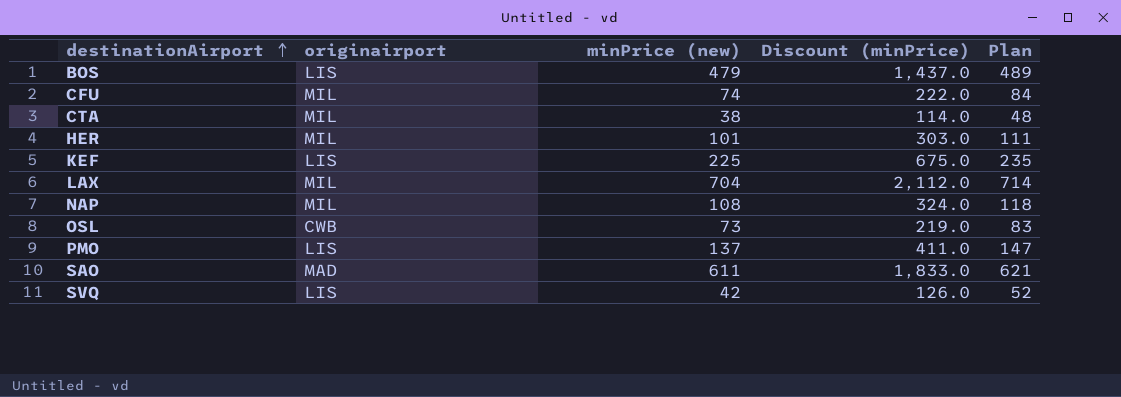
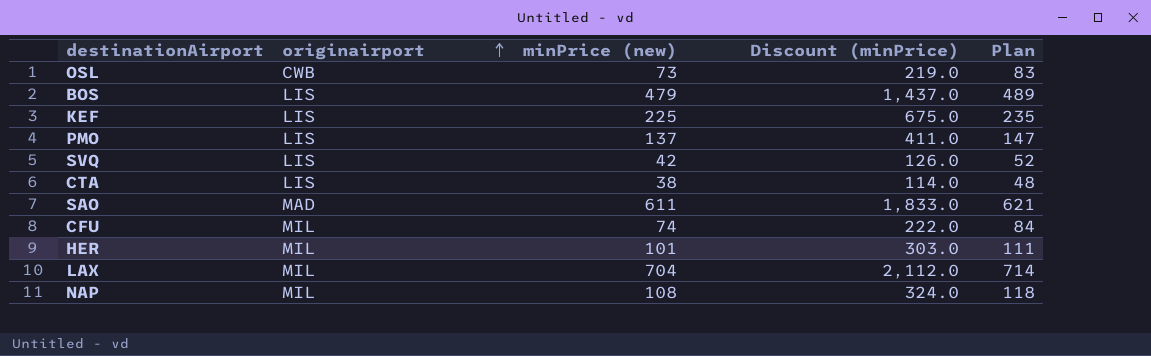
row order: destinationAirport ascending -> originairport ascending
CTA | originairport: MIL -> LIS

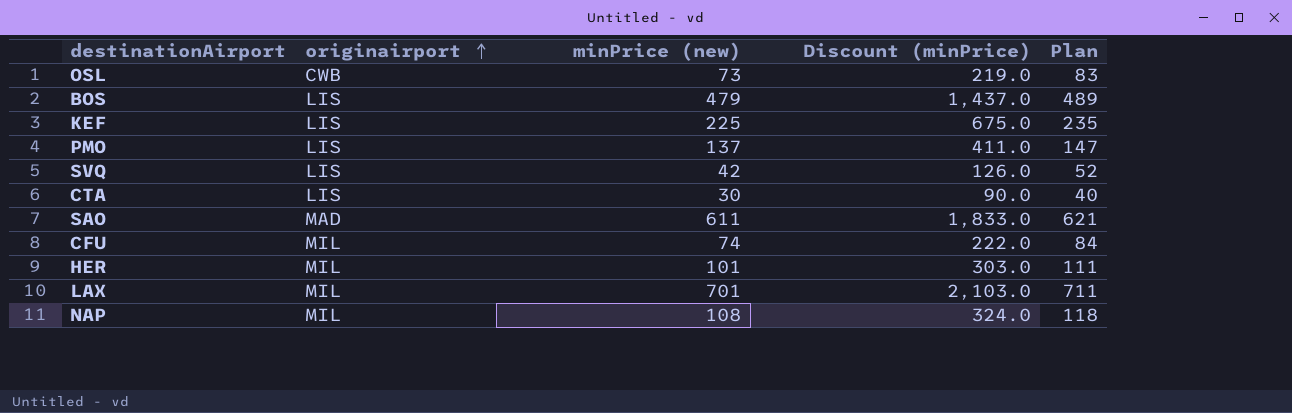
CTA | minPrice (new): 38 -> 30
CTA | Discount (minPrice): 114.0 -> 90.0
CTA | Plan: 48 -> 40
LAX | minPrice (new): 704 -> 701
LAX | Discount (minPrice): 2,112.0 -> 2,103.0
LAX | Plan: 714 -> 711

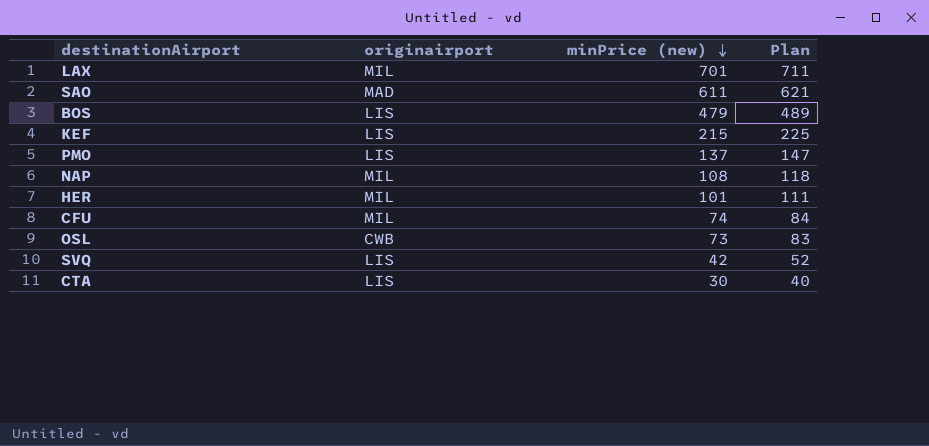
row order: originairport ascending -> minPrice (new) descending
column Discount (minPrice) | formula: [minPrice (new)] * 3 -> none
KEF | minPrice (new): 225 -> 215
KEF | Plan: 235 -> 225

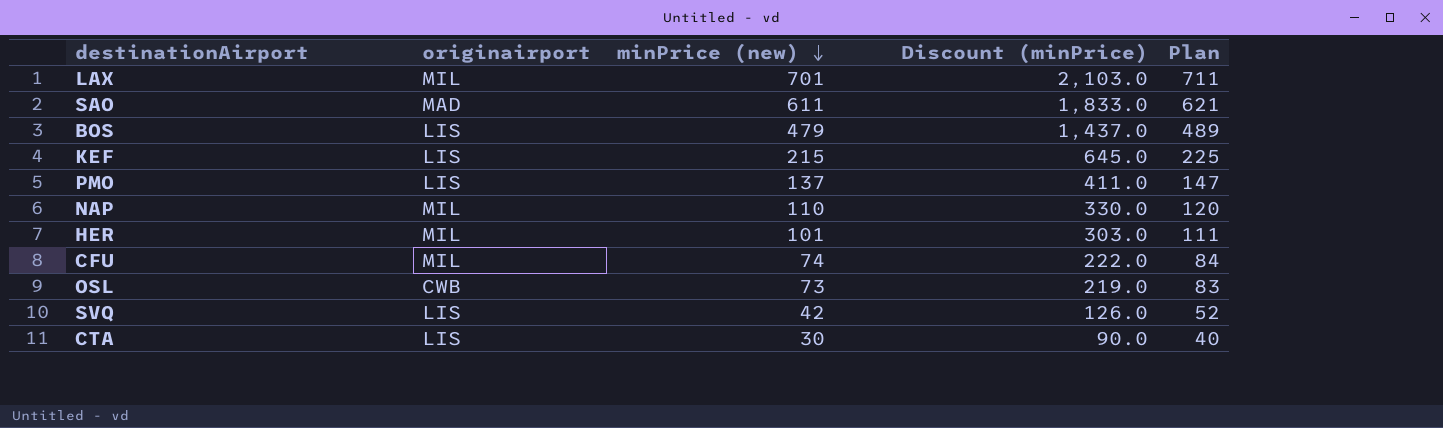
column Discount (minPrice) | formula: none -> [minPrice (new)] * 3
NAP | minPrice (new): 108 -> 110
NAP | Plan: 118 -> 120

